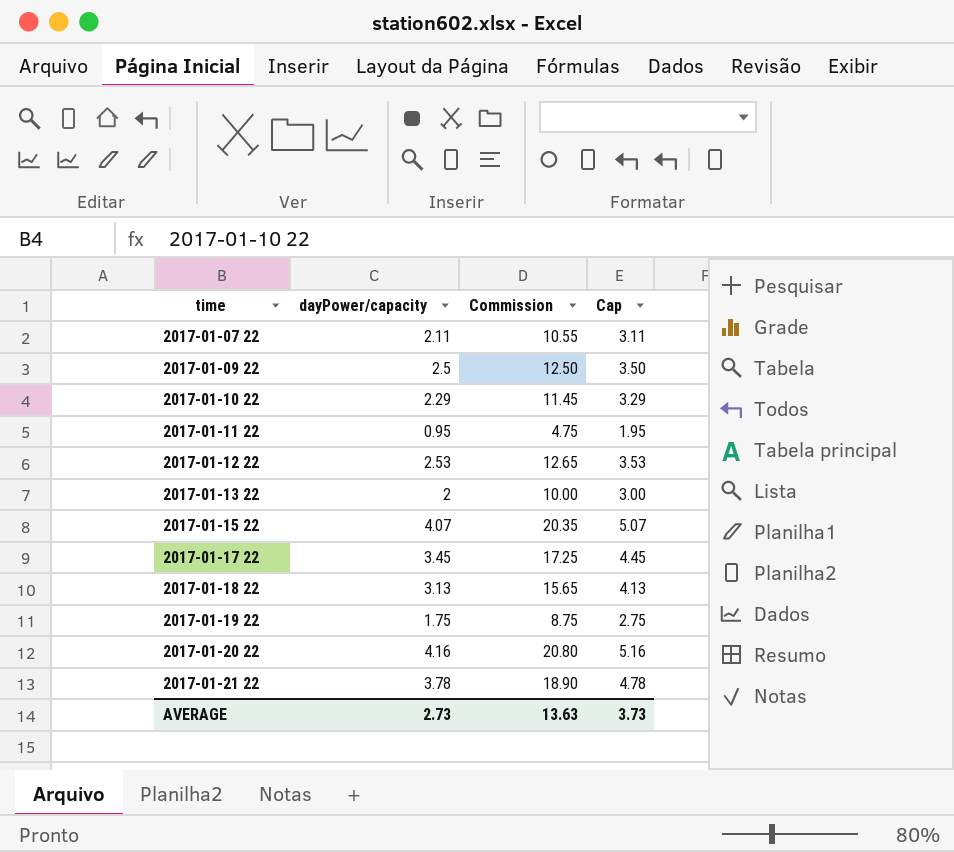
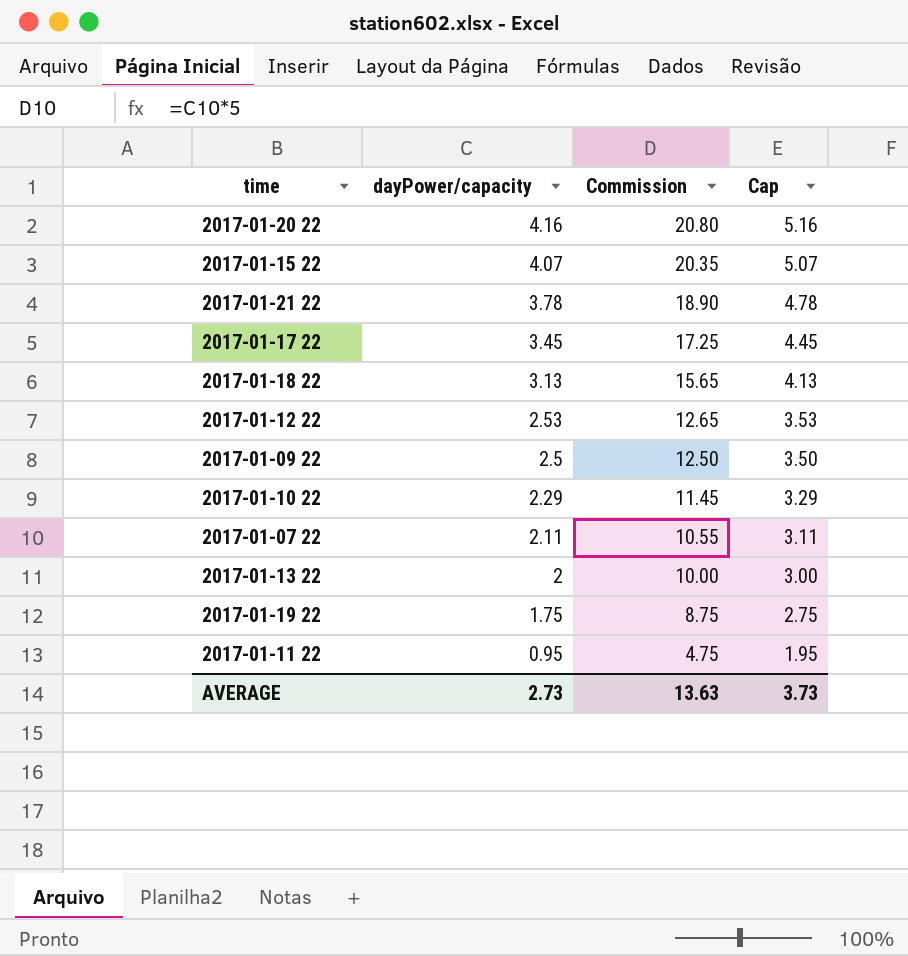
row order: time ascending -> dayPower/capacity descending

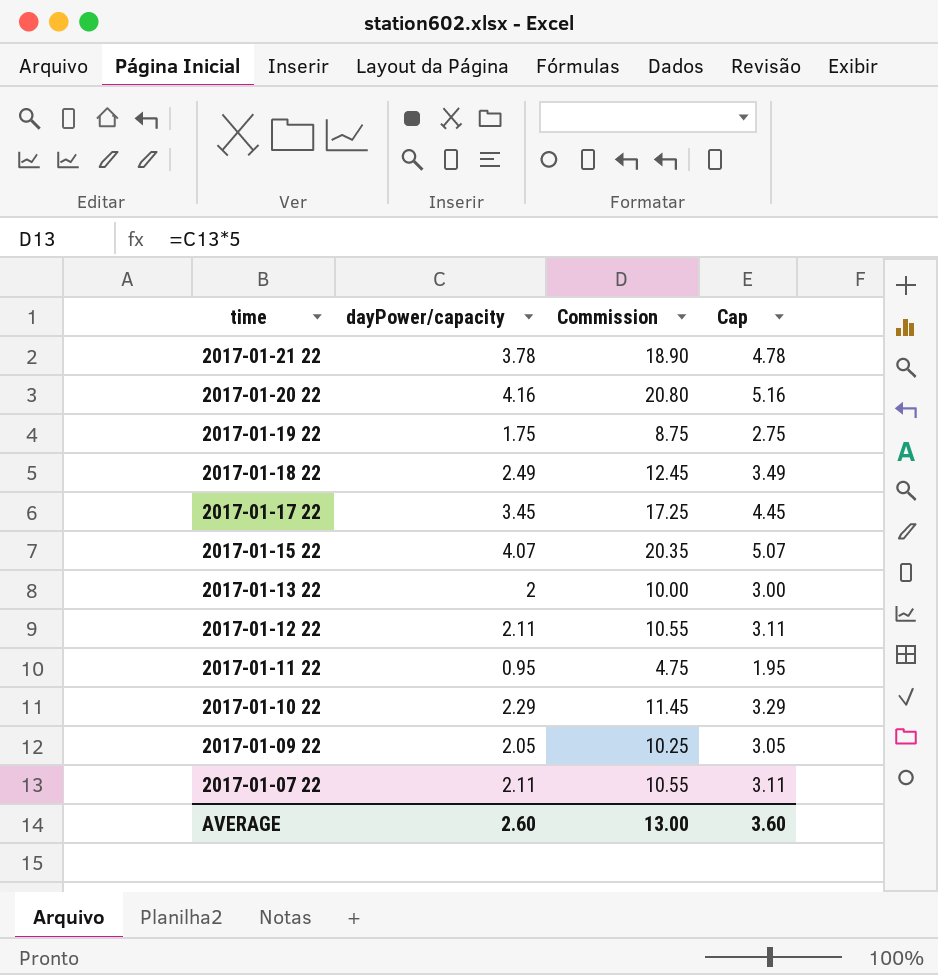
row order: dayPower/capacity descending -> time descending
2017-01-18 22 | dayPower/capacity: 3.13 -> 2.49
2017-01-18 22 | Commission: 15.65 -> 12.45
2017-01-18 22 | Cap: 4.13 -> 3.49
2017-01-12 22 | dayPower/capacity: 2.53 -> 2.11
2017-01-12 22 | Commission: 12.65 -> 10.55
2017-01-12 22 | Cap: 3.53 -> 3.11
2017-01-09 22 | dayPower/capacity: 2.5 -> 2.05
2017-01-09 22 | Commission: 12.50 -> 10.25
2017-01-09 22 | Cap: 3.50 -> 3.05
AVERAGE | dayPower/capacity: 2.73 -> 2.60
AVERAGE | Commission: 13.63 -> 13.00
AVERAGE | Cap: 3.73 -> 3.60

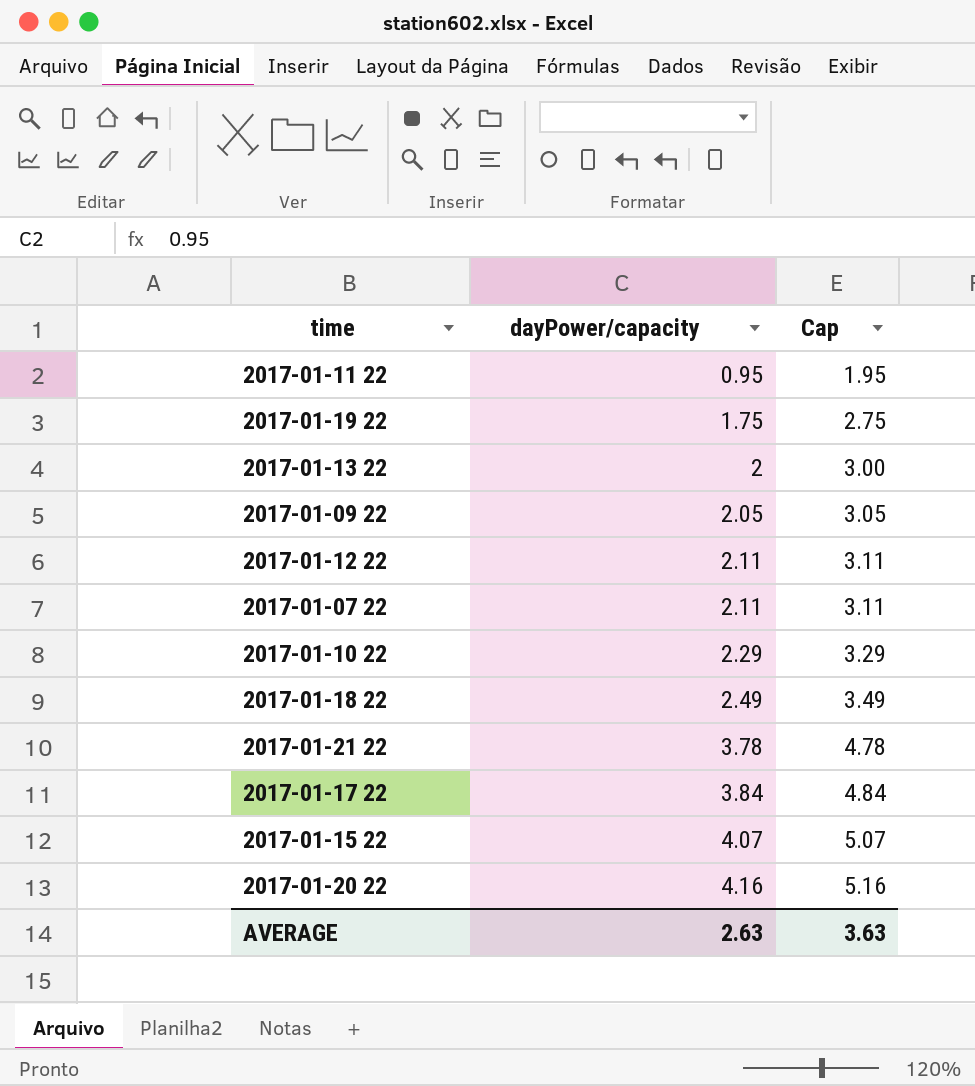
row order: time descending -> dayPower/capacity ascending
column Commission | formula: [dayPower/capacity] * 5 -> none
2017-01-17 22 | dayPower/capacity: 3.45 -> 3.84
2017-01-17 22 | Cap: 4.45 -> 4.84
AVERAGE | dayPower/capacity: 2.60 -> 2.63
AVERAGE | Cap: 3.60 -> 3.63

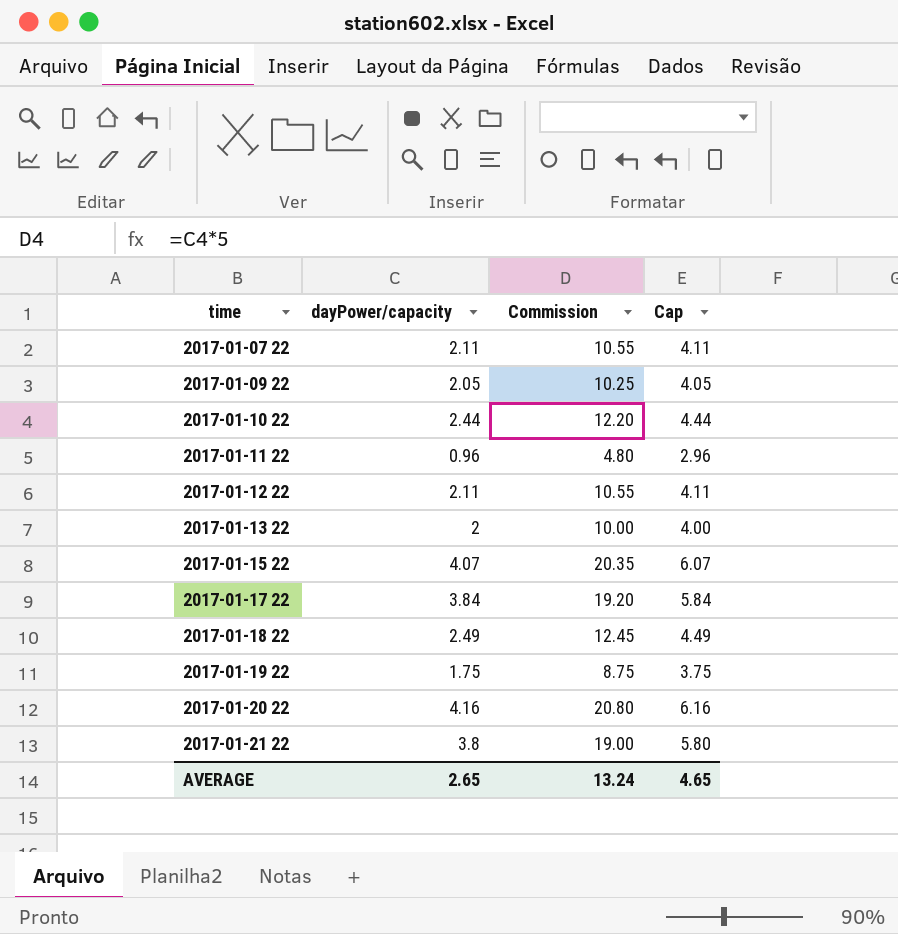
row order: dayPower/capacity ascending -> time ascending
column Commission | formula: none -> [dayPower/capacity] * 5
column Cap | formula: [dayPower/capacity] + 1 -> [dayPower/capacity] + 2
2017-01-10 22 | dayPower/capacity: 2.29 -> 2.44
2017-01-11 22 | dayPower/capacity: 0.95 -> 0.96
2017-01-21 22 | dayPower/capacity: 3.78 -> 3.8
AVERAGE | dayPower/capacity: 2.63 -> 2.65
AVERAGE | Cap: 3.63 -> 4.65

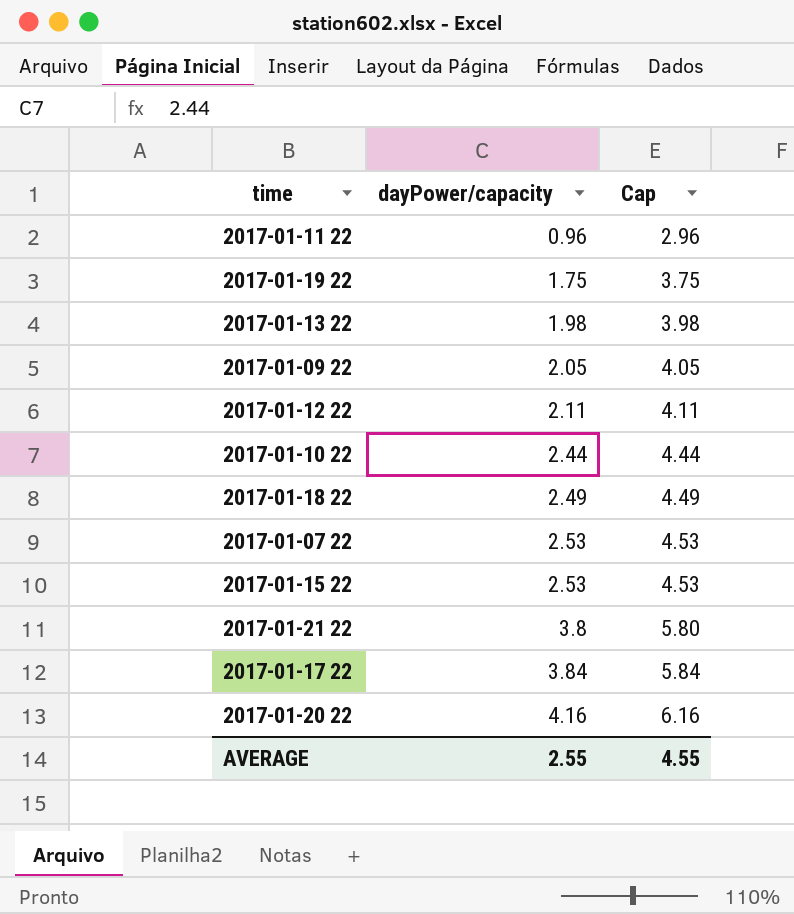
row order: time ascending -> dayPower/capacity ascending
column Commission | formula: [dayPower/capacity] * 5 -> none
2017-01-13 22 | dayPower/capacity: 2 -> 1.98
2017-01-13 22 | Cap: 4.00 -> 3.98
2017-01-07 22 | dayPower/capacity: 2.11 -> 2.53
2017-01-07 22 | Cap: 4.11 -> 4.53
2017-01-15 22 | dayPower/capacity: 4.07 -> 2.53
2017-01-15 22 | Cap: 6.07 -> 4.53
AVERAGE | dayPower/capacity: 2.65 -> 2.55
AVERAGE | Cap: 4.65 -> 4.55

